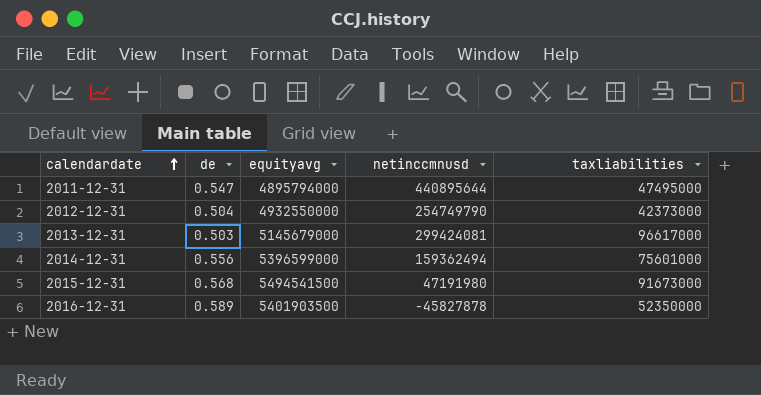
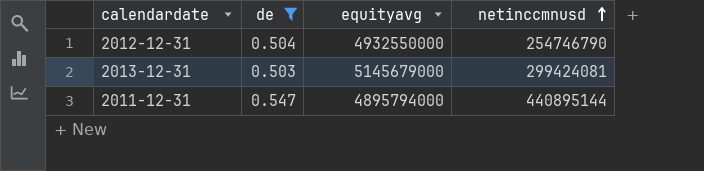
filter: none -> de <= 0.547
row order: calendardate ascending -> netinccmnusd ascending
column taxliabilities | position: 5 -> none
2012-12-31 | netinccmnusd: 254749790 -> 254746790
2011-12-31 | netinccmnusd: 440895644 -> 440895144

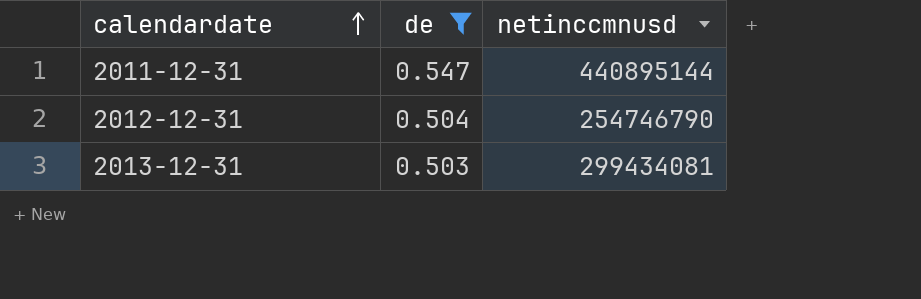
row order: netinccmnusd ascending -> calendardate ascending
column equityavg | position: 3 -> none
2013-12-31 | netinccmnusd: 299424081 -> 299434081

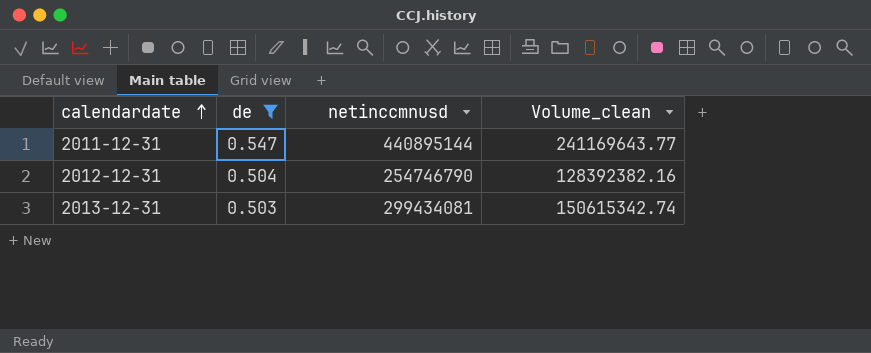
column Volume_clean | formula: none -> [de] * [netinccmnusd]

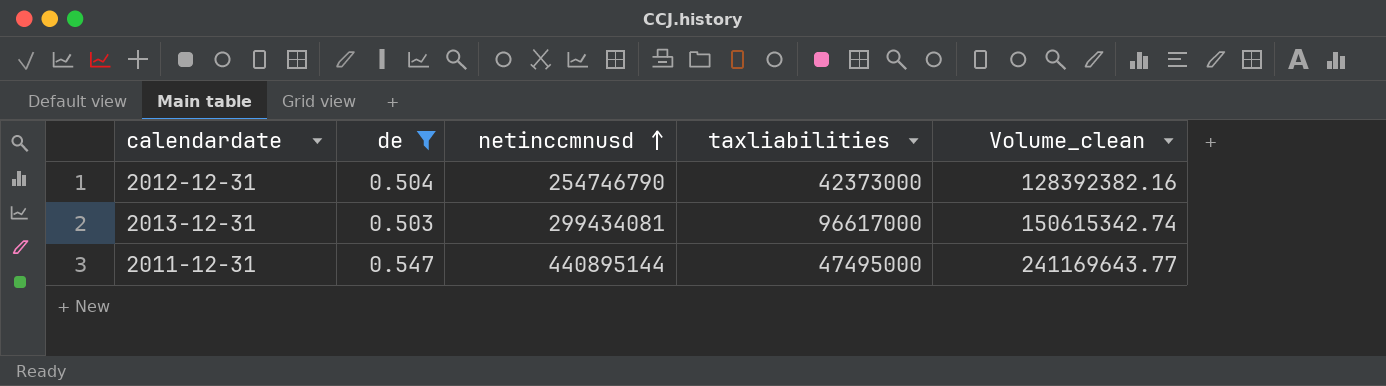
row order: calendardate ascending -> netinccmnusd ascending
column taxliabilities | position: none -> 4

